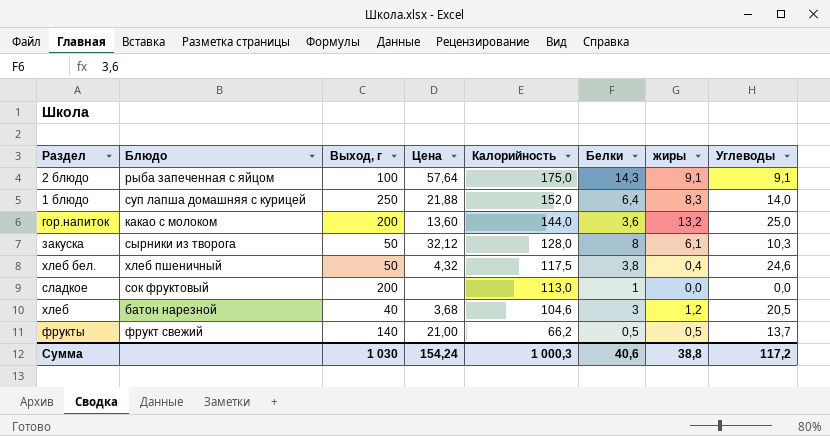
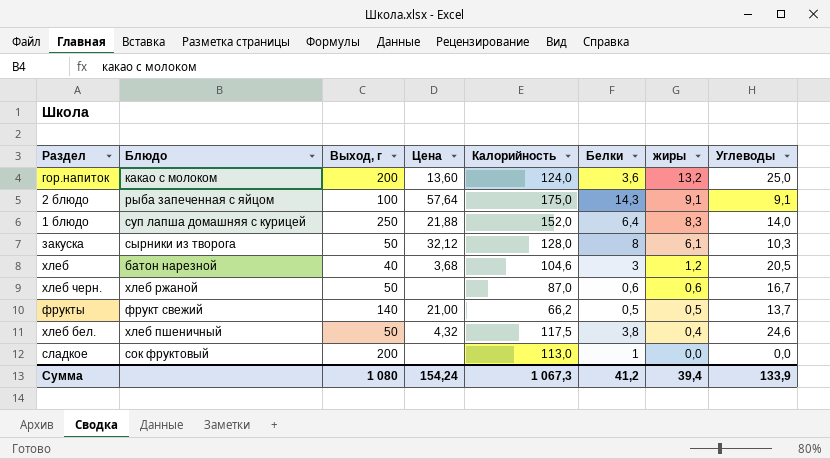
row order: Калорийность descending -> жиры descending
гор.напиток | Калорийность: 144,0 -> 124,0
row хлеб черн.: none -> хлеб ржаной | 50 | none | 87,0 | 0,6 | 0,6 | 16,7
Сумма | Выход, г: 1 030 -> 1 080
Сумма | Калорийность: 1 000,3 -> 1 067,3
Сумма | Белки: 40,6 -> 41,2
Сумма | жиры: 38,8 -> 39,4
Сумма | Углеводы: 117,2 -> 133,9

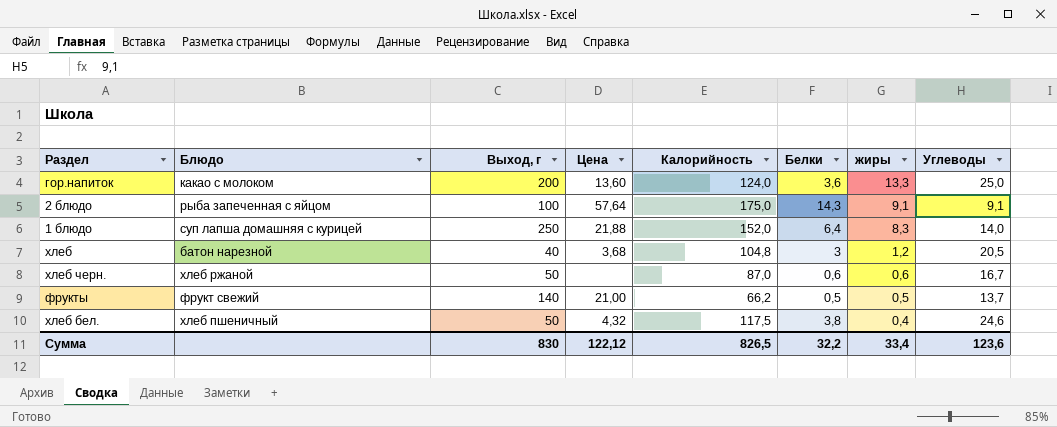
row закуска: сырники из творога | 50 | 32,12 | 128,0 | 8 | 6,1 | 10,3 -> none
row сладкое: сок фруктовый | 200 | none | 113,0 | 1 | 0,0 | 0,0 -> none
гор.напиток | жиры: 13,2 -> 13,3
хлеб | Калорийность: 104,6 -> 104,8
Сумма | Выход, г: 1 080 -> 830
Сумма | Цена: 154,24 -> 122,12
Сумма | Калорийность: 1 067,3 -> 826,5
Сумма | Белки: 41,2 -> 32,2
Сумма | жиры: 39,4 -> 33,4
Сумма | Углеводы: 133,9 -> 123,6

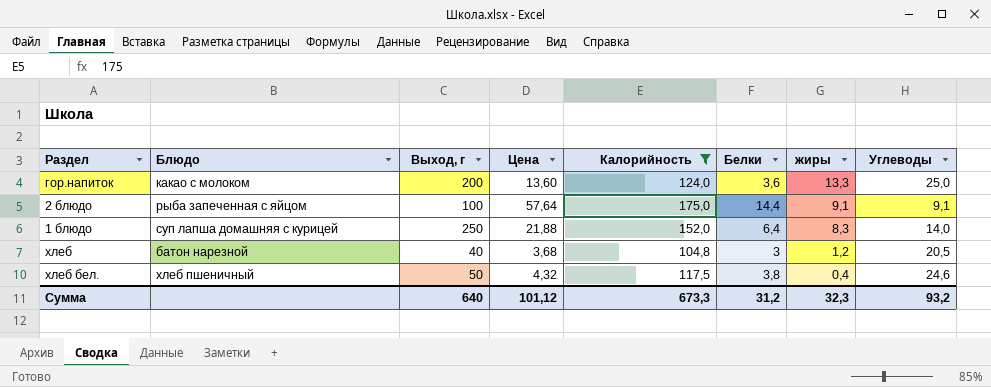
filter: none -> Калорийность >= 104,8
2 блюдо | Белки: 14,3 -> 14,4
Сумма | Выход, г: 830 -> 640
Сумма | Цена: 122,12 -> 101,12
Сумма | Калорийность: 826,5 -> 673,3
Сумма | Белки: 32,2 -> 31,2
Сумма | жиры: 33,4 -> 32,3
Сумма | Углеводы: 123,6 -> 93,2

